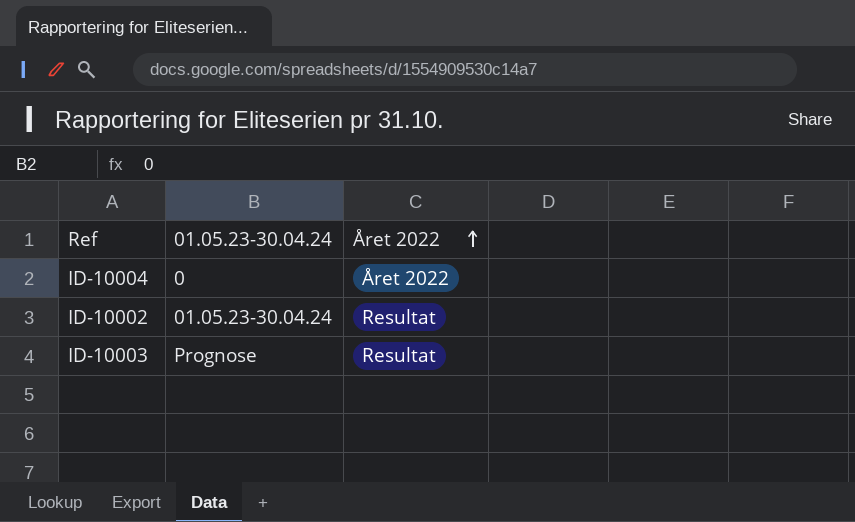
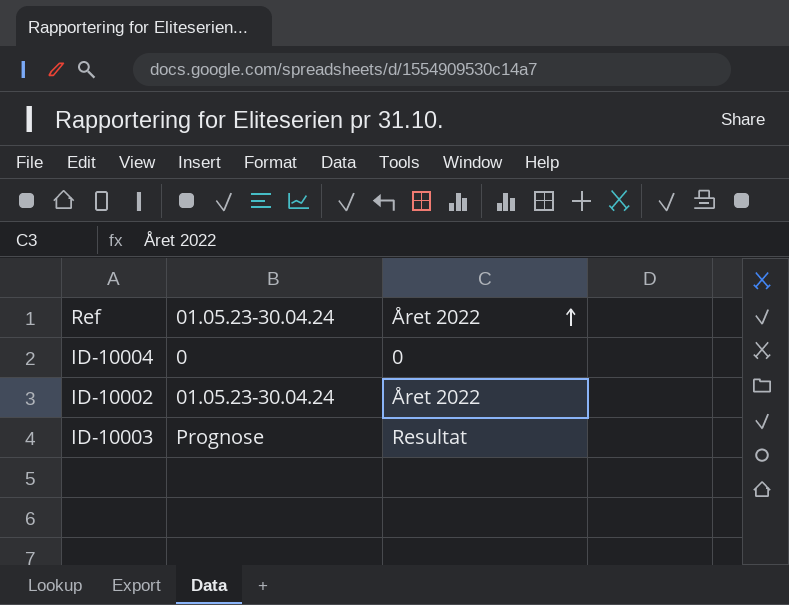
ID-10004 | Året 2022: Året 2022 -> 0
ID-10002 | Året 2022: Resultat -> Året 2022

